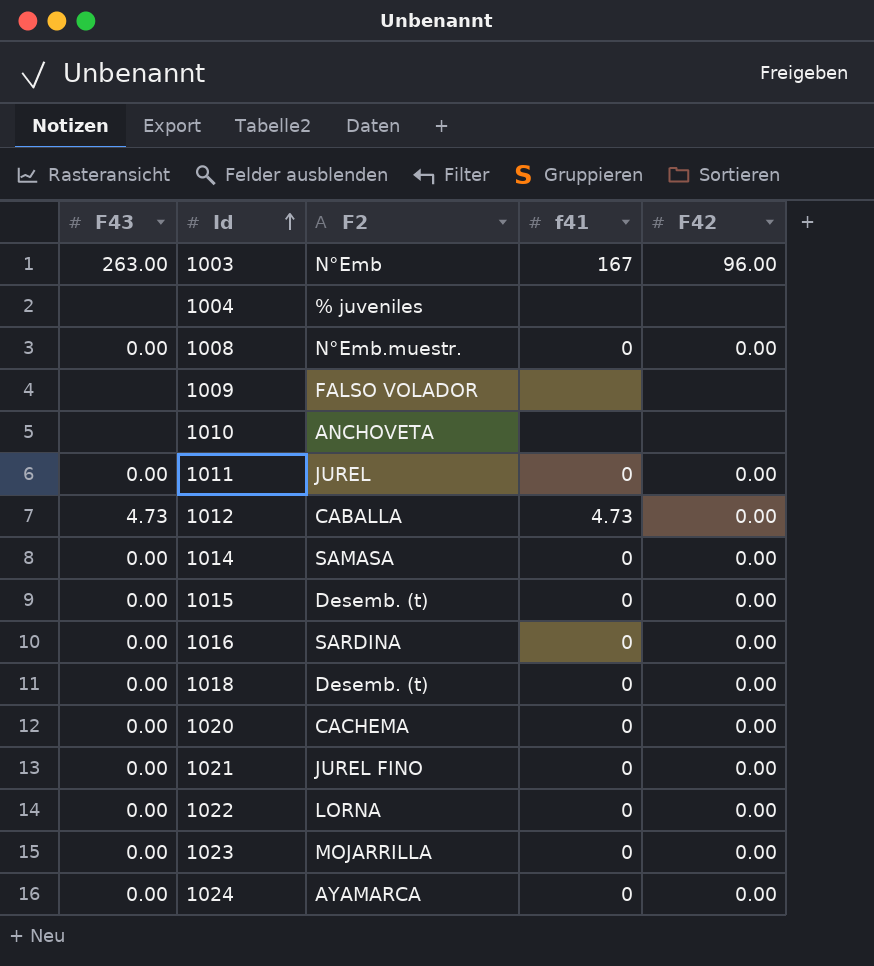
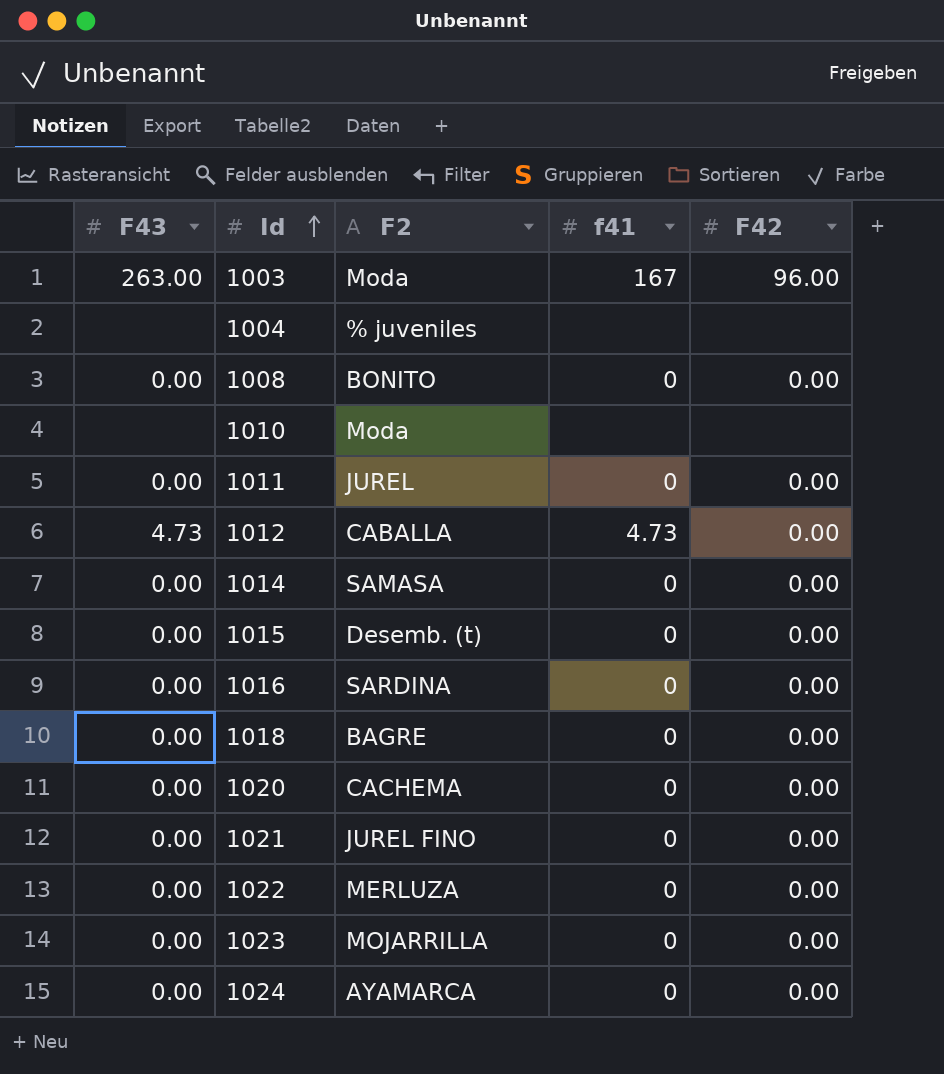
row 1009: none | FALSO VOLADOR | none | none -> none
1003 | F2: N°Emb -> Moda
1008 | F2: N°Emb.muestr. -> BONITO
1010 | F2: ANCHOVETA -> Moda
1018 | F2: Desemb. (t) -> BAGRE
1022 | F2: LORNA -> MERLUZA

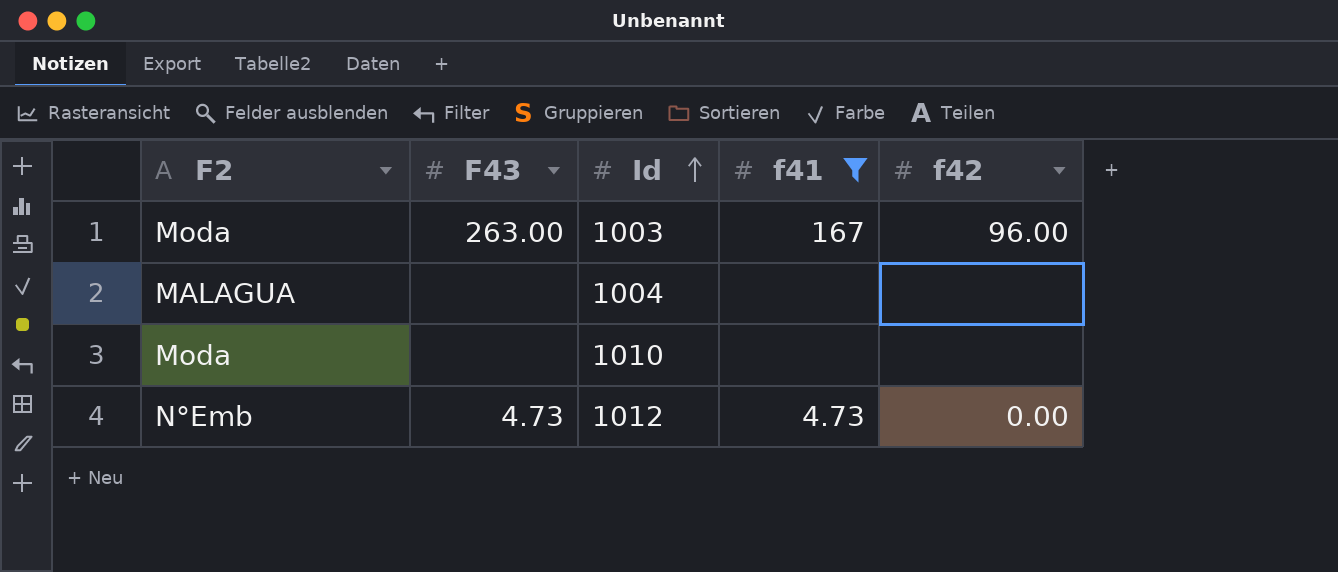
filter: none -> f41 != 0
column F2 | position: 3 -> 1
column name: F42 -> f42
1004 | F2: % juveniles -> MALAGUA
1012 | F2: CABALLA -> N°Emb

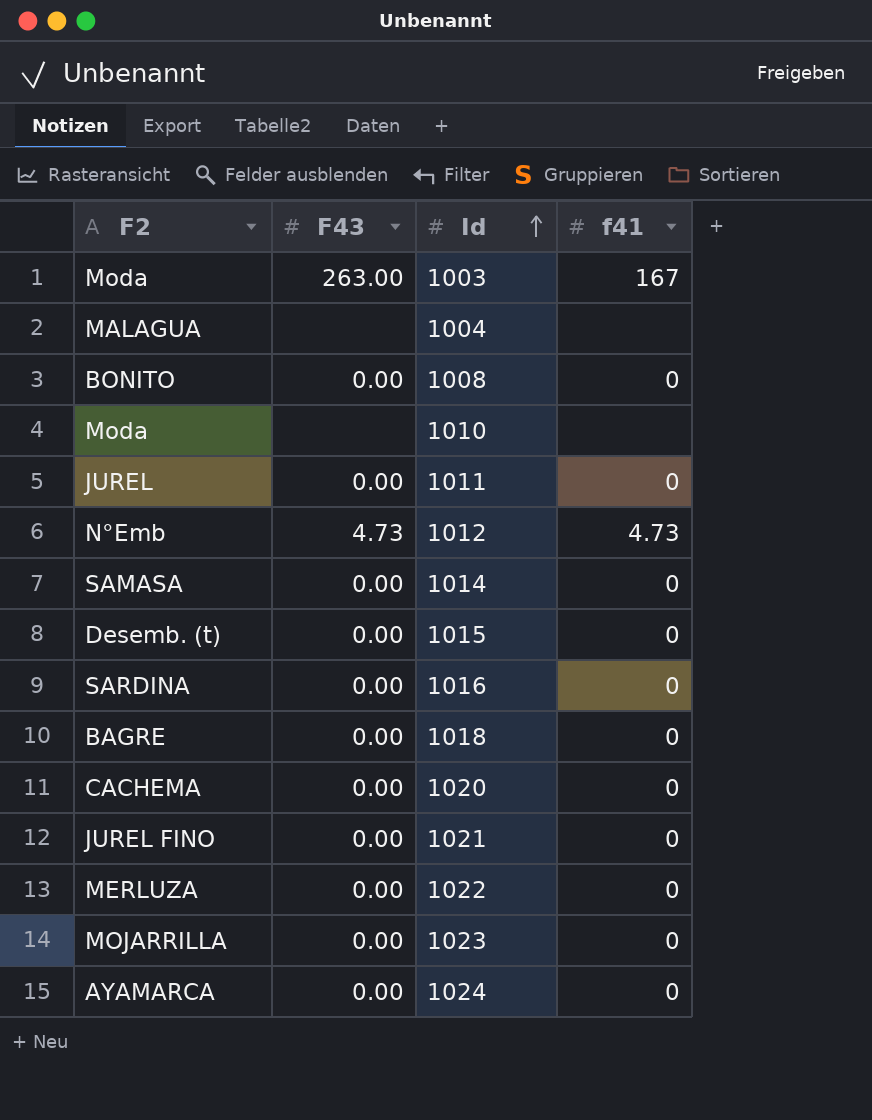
filter: f41 != 0 -> none
column f42 | position: 5 -> none

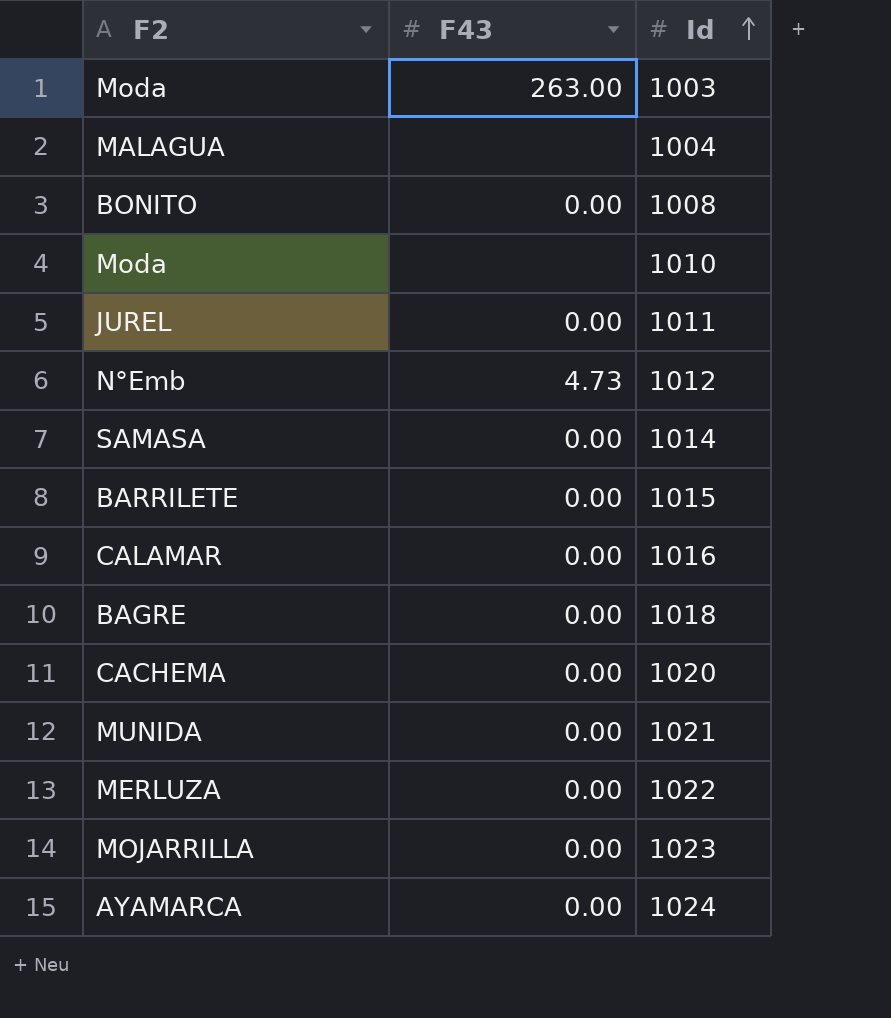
column f41 | position: 4 -> none
1015 | F2: Desemb. (t) -> BARRILETE
1016 | F2: SARDINA -> CALAMAR
1021 | F2: JUREL FINO -> MUNIDA

